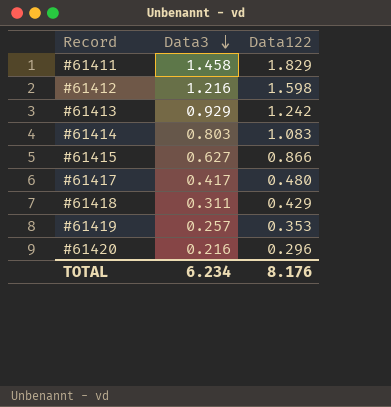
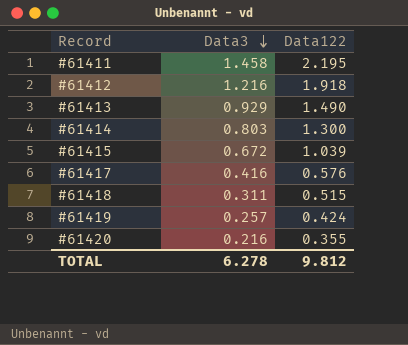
#61411 | Data122: 1.829 -> 2.195
#61412 | Data122: 1.598 -> 1.918
#61413 | Data122: 1.242 -> 1.490
#61414 | Data122: 1.083 -> 1.300
#61415 | Data3: 0.627 -> 0.672
#61415 | Data122: 0.866 -> 1.039
#61417 | Data3: 0.417 -> 0.416
#61417 | Data122: 0.480 -> 0.576
#61418 | Data122: 0.429 -> 0.515
#61419 | Data122: 0.353 -> 0.424
#61420 | Data122: 0.296 -> 0.355
TOTAL | Data3: 6.234 -> 6.278
TOTAL | Data122: 8.176 -> 9.812

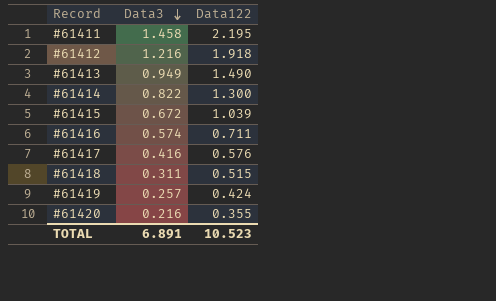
#61413 | Data3: 0.929 -> 0.949
#61414 | Data3: 0.803 -> 0.822
row #61416: none -> 0.574 | 0.711
TOTAL | Data3: 6.278 -> 6.891
TOTAL | Data122: 9.812 -> 10.523

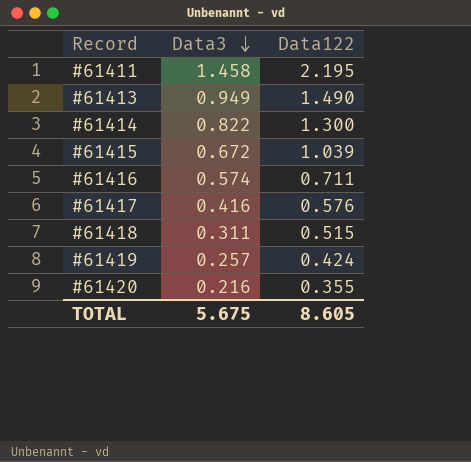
row #61412: 1.216 | 1.918 -> none
TOTAL | Data3: 6.891 -> 5.675
TOTAL | Data122: 10.523 -> 8.605

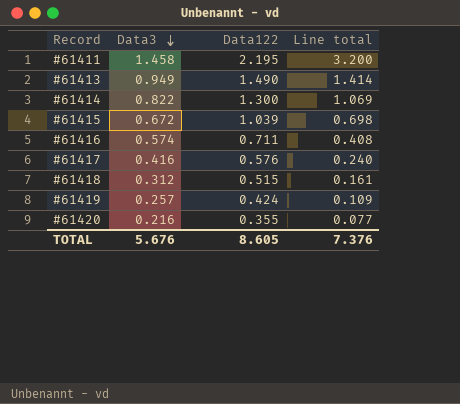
column Line total | formula: none -> [Data3] * [Data122]
#61418 | Data3: 0.311 -> 0.312
TOTAL | Data3: 5.675 -> 5.676

